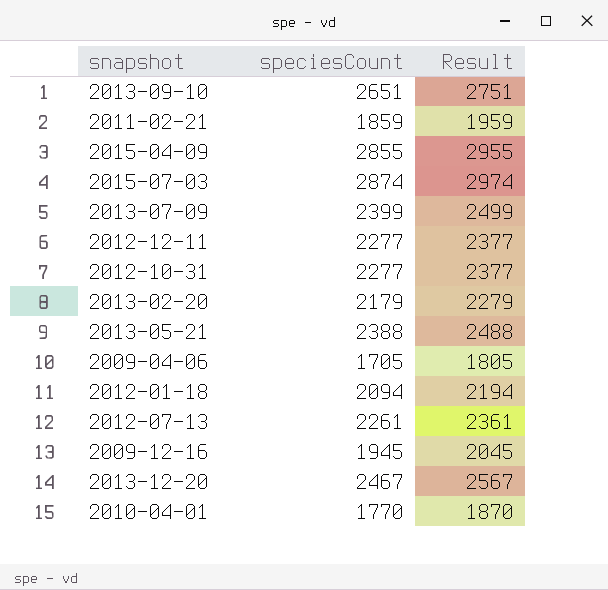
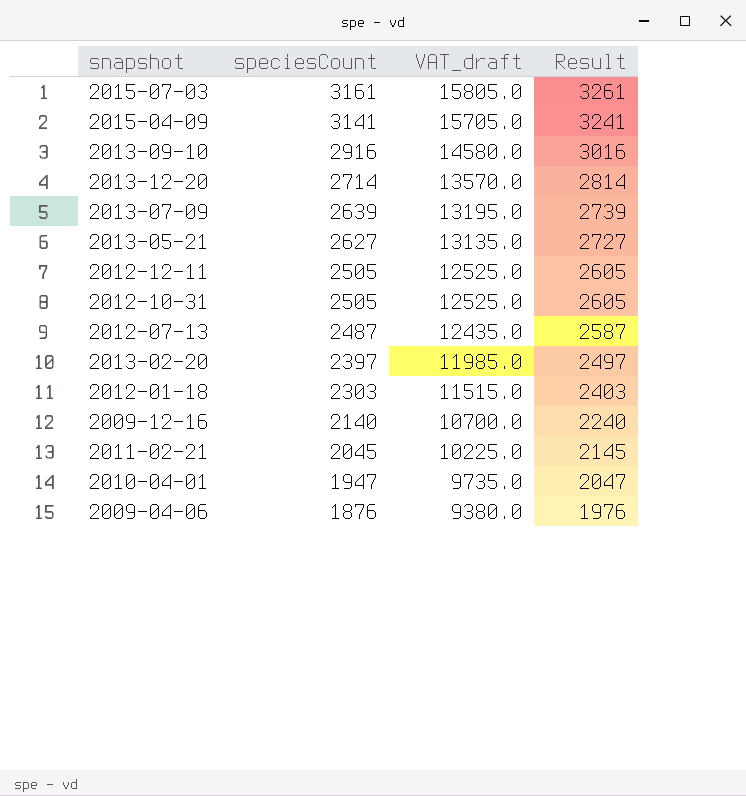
row order: none -> speciesCount descending
column VAT_draft | formula: none -> [speciesCount] * 5
2015-07-03 | speciesCount: 2874 -> 3161
2015-07-03 | Result: 2974 -> 3261
2015-04-09 | speciesCount: 2855 -> 3141
2015-04-09 | Result: 2955 -> 3241
2013-09-10 | speciesCount: 2651 -> 2916
2013-09-10 | Result: 2751 -> 3016
2013-12-20 | speciesCount: 2467 -> 2714
2013-12-20 | Result: 2567 -> 2814
2013-07-09 | speciesCount: 2399 -> 2639
2013-07-09 | Result: 2499 -> 2739
2013-05-21 | speciesCount: 2388 -> 2627
2013-05-21 | Result: 2488 -> 2727
2012-12-11 | speciesCount: 2277 -> 2505
2012-12-11 | Result: 2377 -> 2605
2012-10-31 | speciesCount: 2277 -> 2505
2012-10-31 | Result: 2377 -> 2605
2012-07-13 | speciesCount: 2261 -> 2487
2012-07-13 | Result: 2361 -> 2587
2013-02-20 | speciesCount: 2179 -> 2397
2013-02-20 | Result: 2279 -> 2497
2012-01-18 | speciesCount: 2094 -> 2303
2012-01-18 | Result: 2194 -> 2403
2009-12-16 | speciesCount: 1945 -> 2140
2009-12-16 | Result: 2045 -> 2240
2011-02-21 | speciesCount: 1859 -> 2045
2011-02-21 | Result: 1959 -> 2145
2010-04-01 | speciesCount: 1770 -> 1947
2010-04-01 | Result: 1870 -> 2047
2009-04-06 | speciesCount: 1705 -> 1876
2009-04-06 | Result: 1805 -> 1976

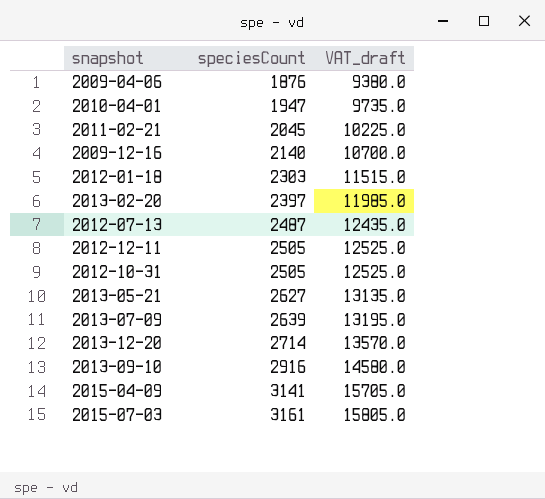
row order: speciesCount descending -> speciesCount ascending
column Result | formula: [speciesCount] + 100 -> none

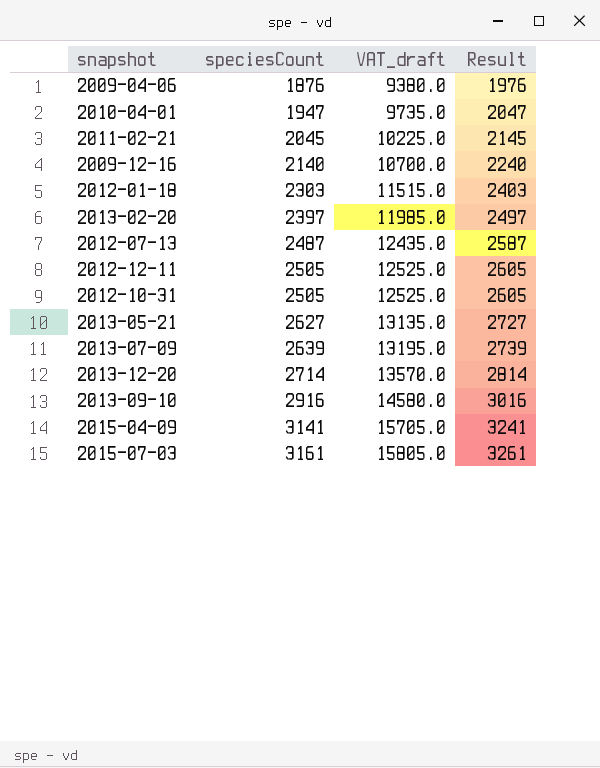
column Result | formula: none -> [speciesCount] + 100

